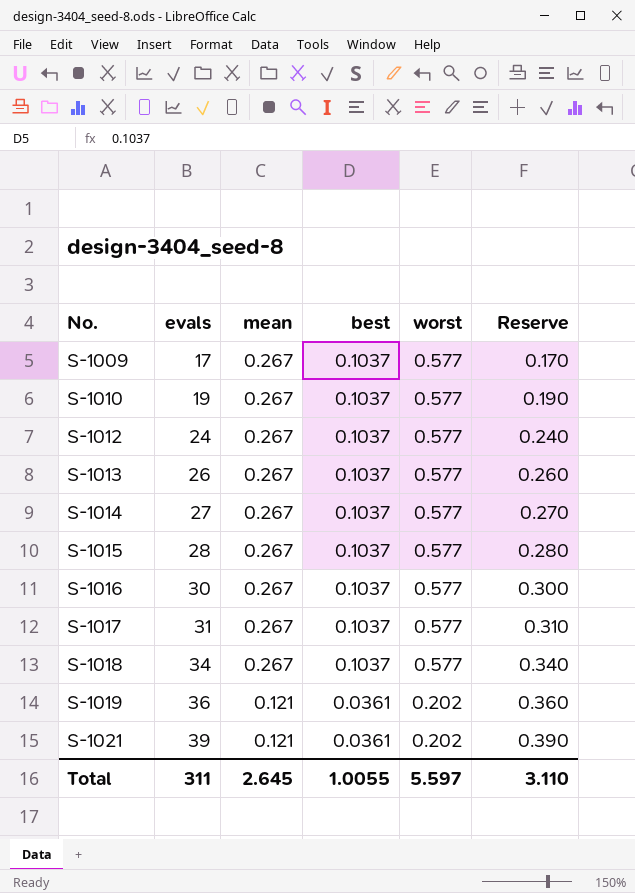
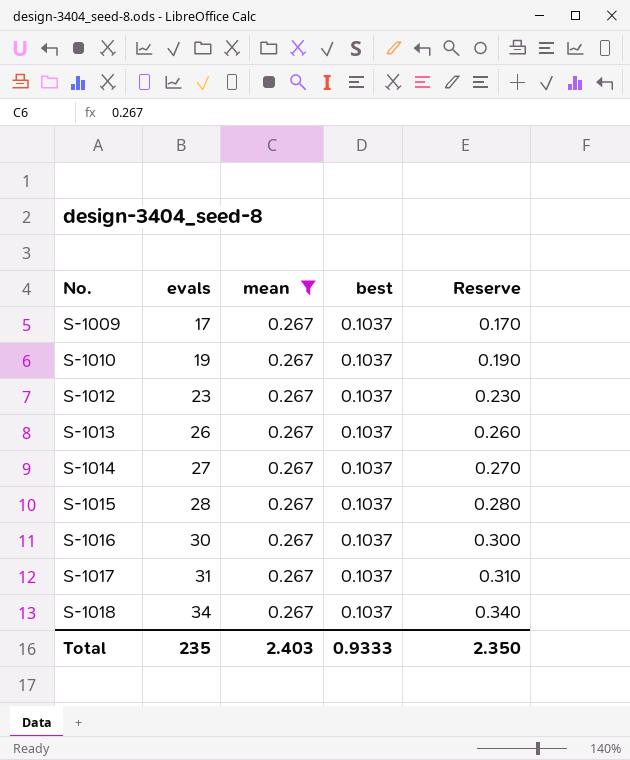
filter: none -> mean = 0.267
column worst | position: 5 -> none
S-1012 | evals: 24 -> 23
S-1012 | Reserve: 0.240 -> 0.230
Total | evals: 311 -> 235
Total | mean: 2.645 -> 2.403
Total | best: 1.0055 -> 0.9333
Total | Reserve: 3.110 -> 2.350

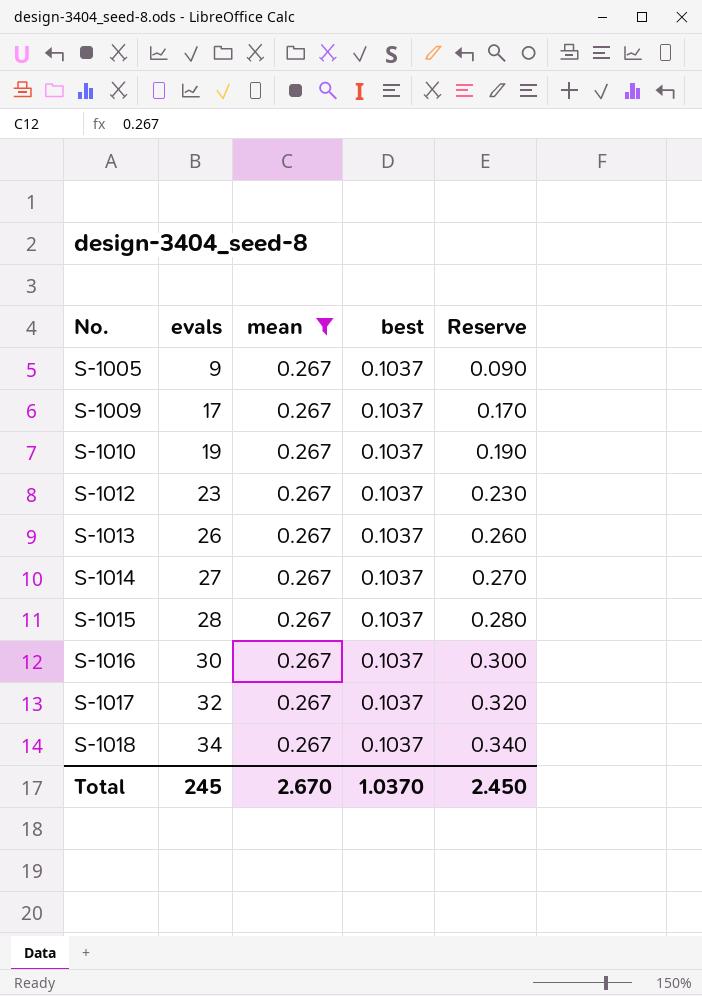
row S-1005: none -> 9 | 0.267 | 0.1037 | 0.090
S-1017 | evals: 31 -> 32
S-1017 | Reserve: 0.310 -> 0.320
Total | evals: 235 -> 245
Total | mean: 2.403 -> 2.670
Total | best: 0.9333 -> 1.0370
Total | Reserve: 2.350 -> 2.450

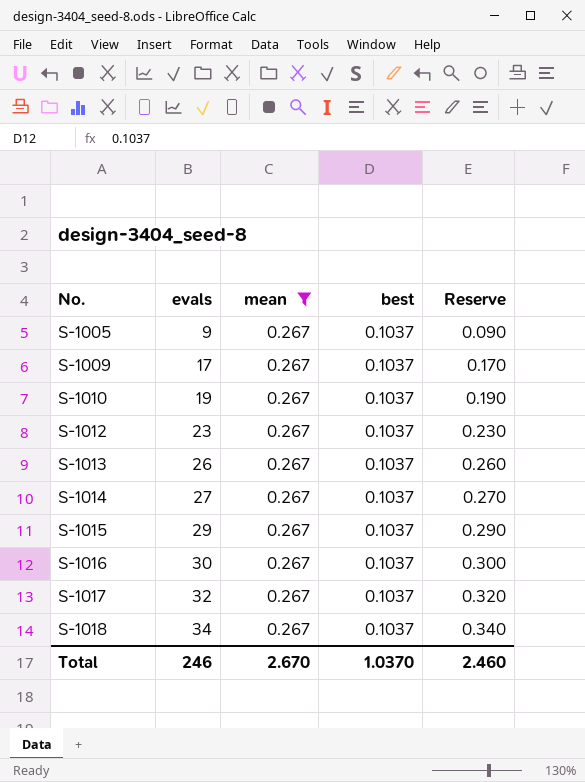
S-1015 | evals: 28 -> 29
S-1015 | Reserve: 0.280 -> 0.290
Total | evals: 245 -> 246
Total | Reserve: 2.450 -> 2.460

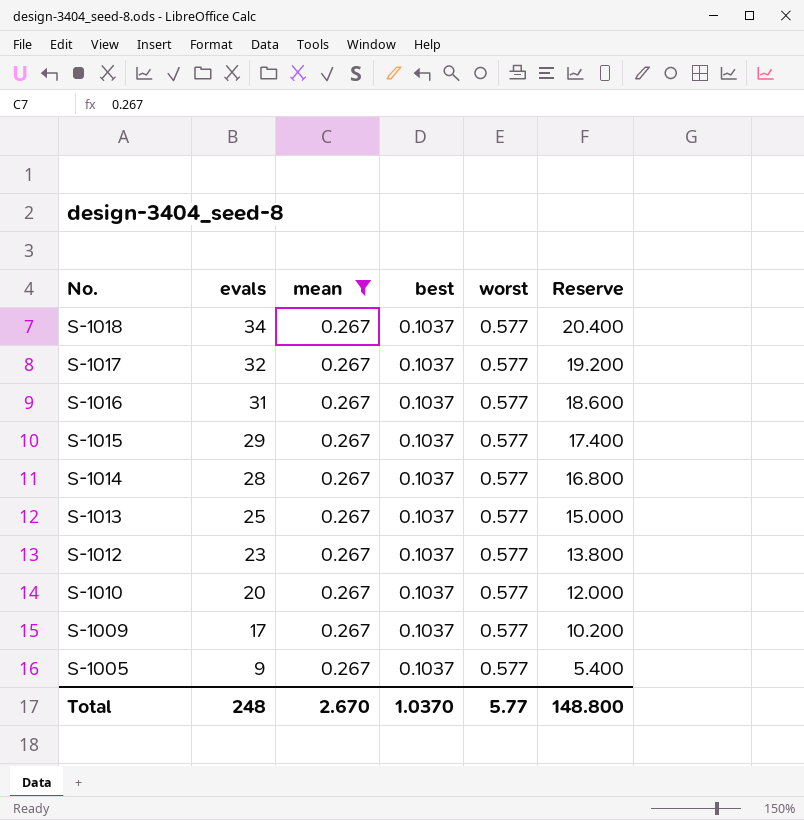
row order: No. ascending -> No. descending
column worst | position: none -> 5
column Reserve | formula: [evals] * 0.01 -> [evals] * 0.6
S-1016 | evals: 30 -> 31
S-1014 | evals: 27 -> 28
S-1013 | evals: 26 -> 25
S-1010 | evals: 19 -> 20
Total | evals: 246 -> 248
Total | Reserve: 2.460 -> 148.800

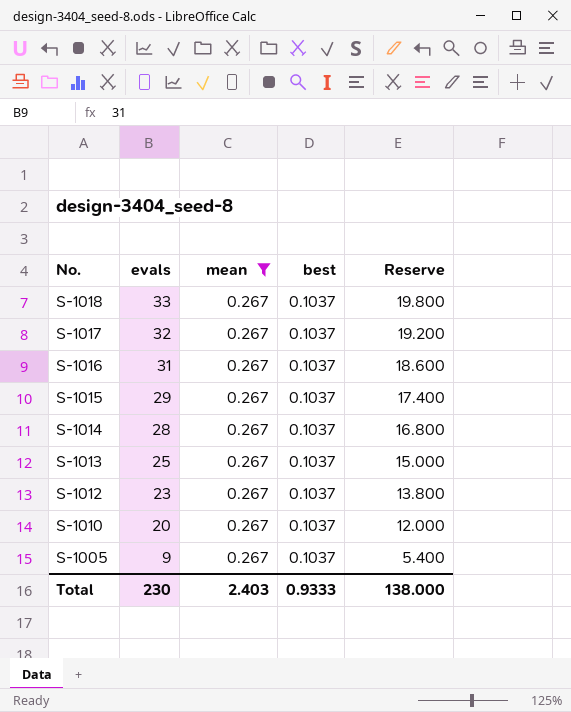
column worst | position: 5 -> none
row S-1009: 17 | 0.267 | 0.1037 | 0.577 | 10.200 -> none
S-1018 | evals: 34 -> 33
S-1018 | Reserve: 20.400 -> 19.800
Total | evals: 248 -> 230
Total | mean: 2.670 -> 2.403
Total | best: 1.0370 -> 0.9333
Total | Reserve: 148.800 -> 138.000

